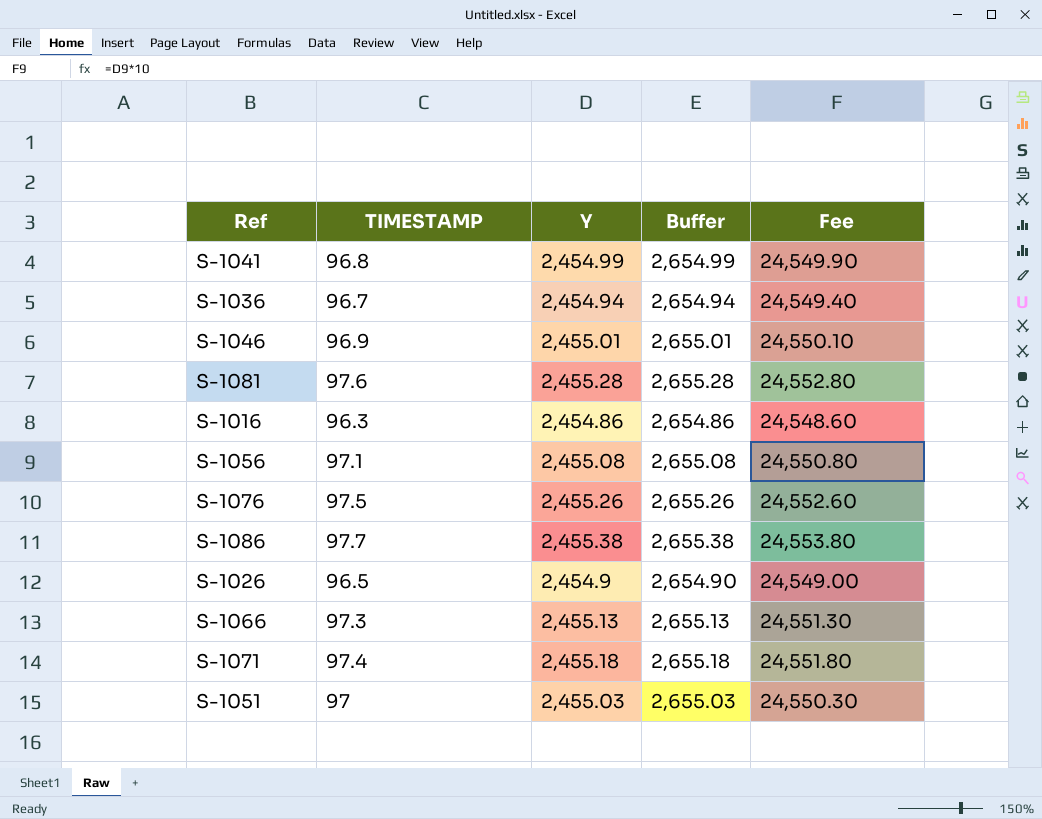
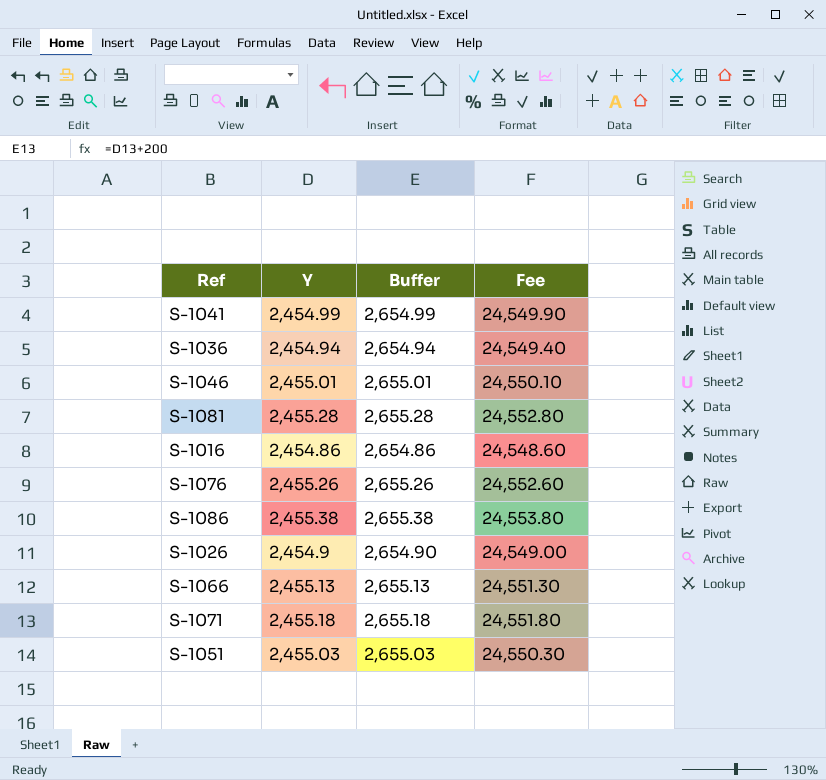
column TIMESTAMP | position: 2 -> none
row S-1056: 97.1 | 2,455.08 | 2,655.08 | 24,550.80 -> none

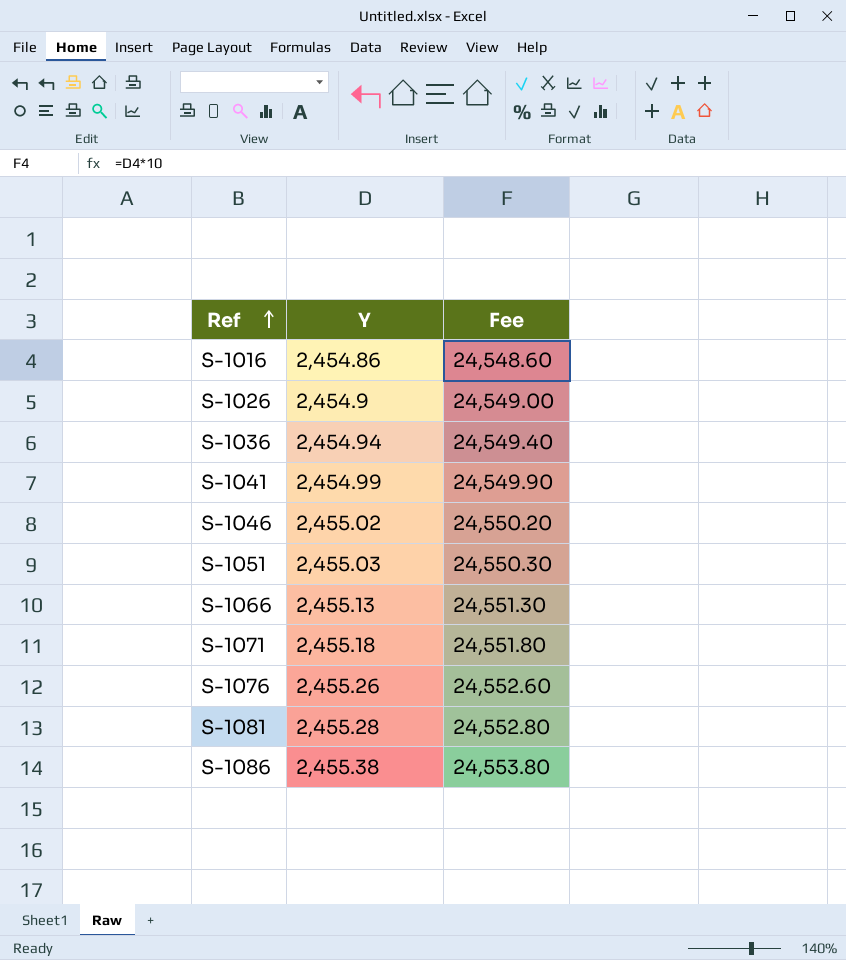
row order: none -> Ref ascending
column Buffer | formula: [Y] + 200 -> none
S-1046 | Y: 2,455.01 -> 2,455.02
S-1046 | Fee: 24,550.10 -> 24,550.20

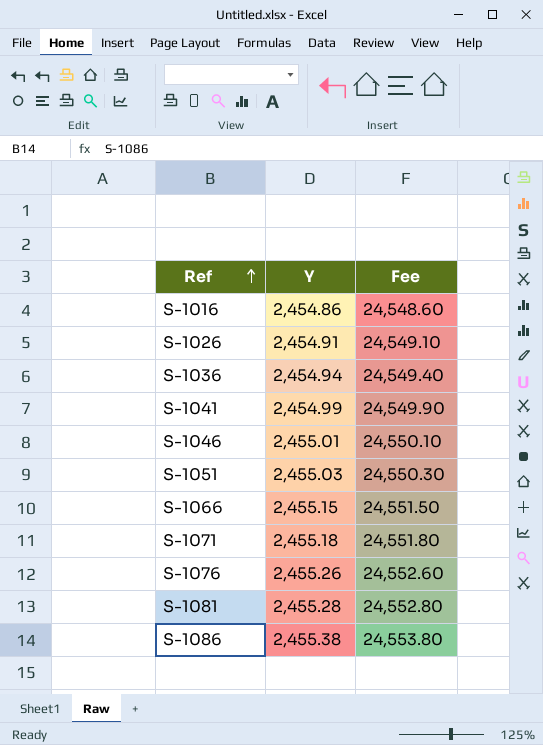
S-1026 | Y: 2,454.9 -> 2,454.91
S-1026 | Fee: 24,549.00 -> 24,549.10
S-1046 | Y: 2,455.02 -> 2,455.01
S-1046 | Fee: 24,550.20 -> 24,550.10
S-1066 | Y: 2,455.13 -> 2,455.15
S-1066 | Fee: 24,551.30 -> 24,551.50

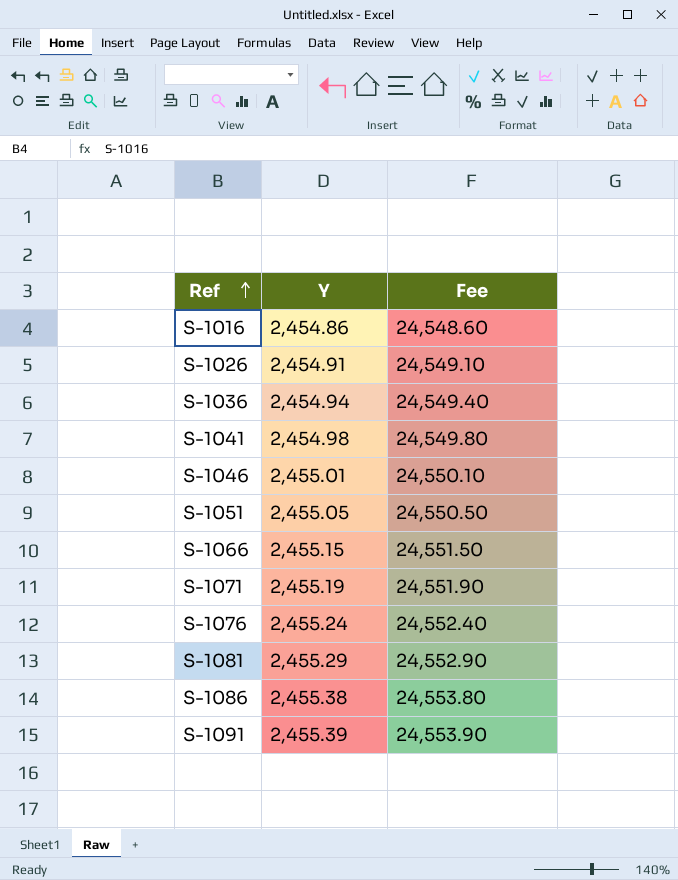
S-1041 | Y: 2,454.99 -> 2,454.98
S-1041 | Fee: 24,549.90 -> 24,549.80
S-1051 | Y: 2,455.03 -> 2,455.05
S-1051 | Fee: 24,550.30 -> 24,550.50
S-1071 | Y: 2,455.18 -> 2,455.19
S-1071 | Fee: 24,551.80 -> 24,551.90
S-1076 | Y: 2,455.26 -> 2,455.24
S-1076 | Fee: 24,552.60 -> 24,552.40
S-1081 | Y: 2,455.28 -> 2,455.29
S-1081 | Fee: 24,552.80 -> 24,552.90
row S-1091: none -> 2,455.39 | 24,553.90

